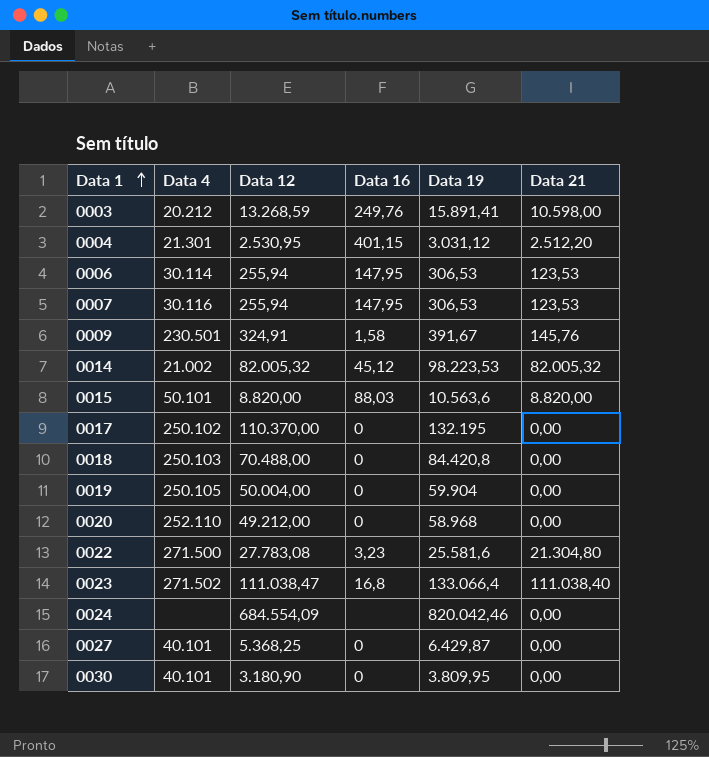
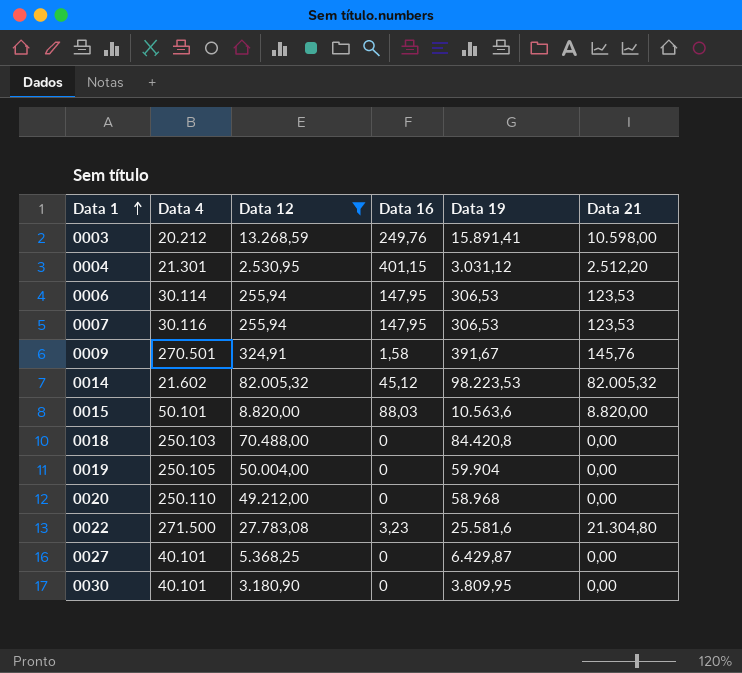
filter: none -> Data 12 <= 82.005,32
0009 | Data 4: 230.501 -> 270.501
0014 | Data 4: 21.002 -> 21.602
0020 | Data 4: 252.110 -> 250.110

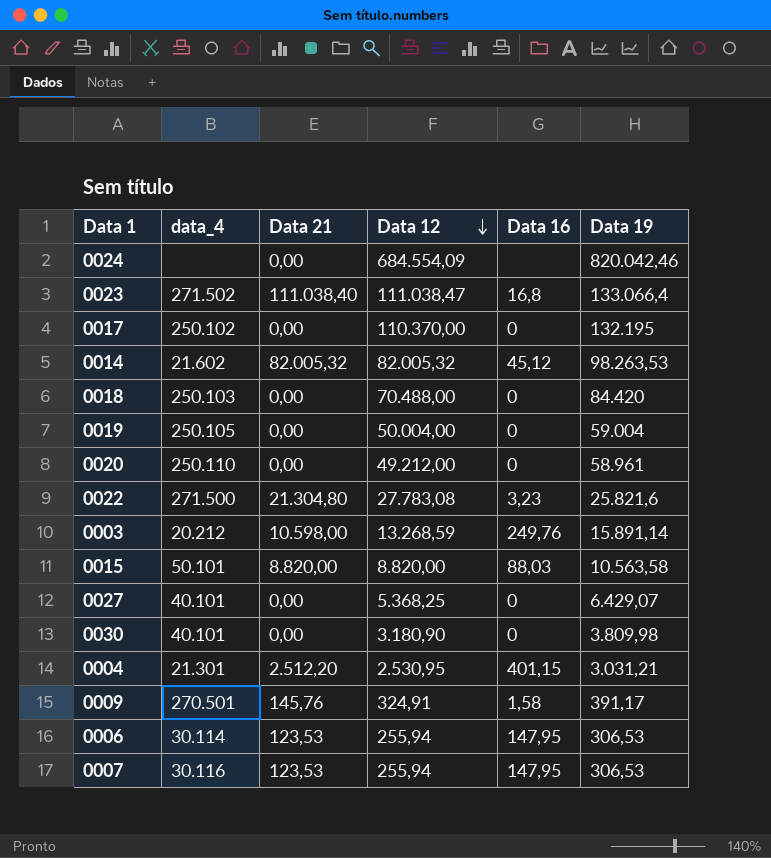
filter: Data 12 <= 82.005,32 -> none
row order: Data 1 ascending -> Data 12 descending
column name: Data 4 -> data_4
column Data 21 | position: 6 -> 3
0014 | Data 19: 98.223,53 -> 98.263,53
0018 | Data 19: 84.420,8 -> 84.420
0019 | Data 19: 59.904 -> 59.004
0020 | Data 19: 58.968 -> 58.961
0022 | Data 19: 25.581,6 -> 25.821,6
0003 | Data 19: 15.891,41 -> 15.891,14
0015 | Data 19: 10.563,6 -> 10.563,58
0027 | Data 19: 6.429,87 -> 6.429,07
0030 | Data 19: 3.809,95 -> 3.809,98
0004 | Data 19: 3.031,12 -> 3.031,21
0009 | Data 19: 391,67 -> 391,17

